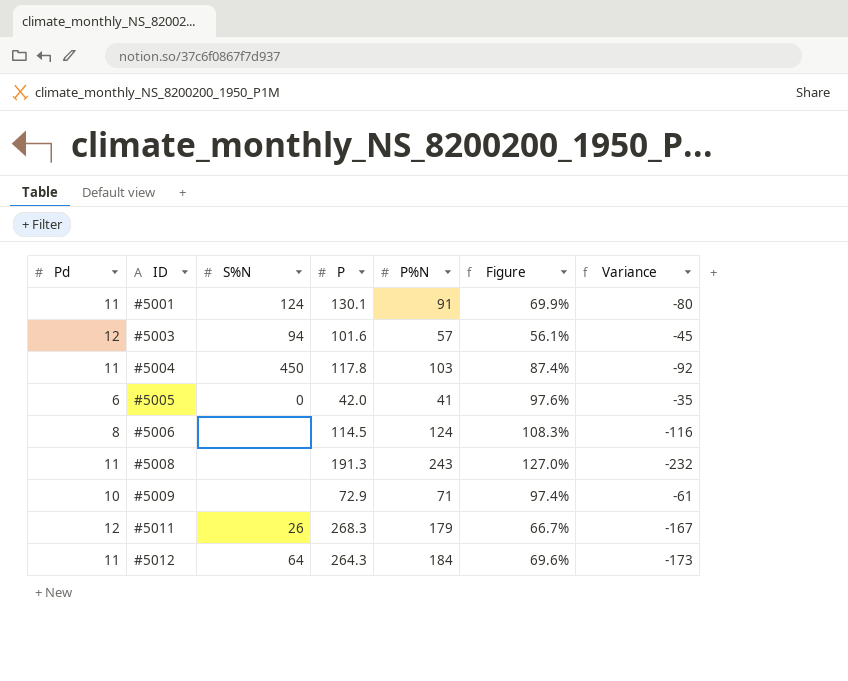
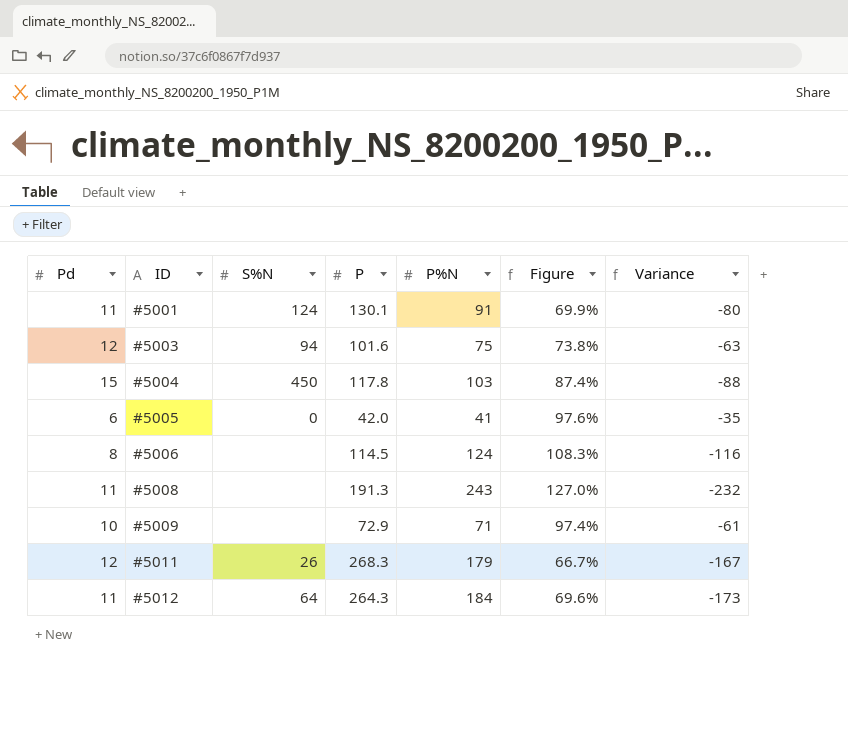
#5003 | P%N: 57 -> 75
#5003 | Figure: 56.1% -> 73.8%
#5003 | Variance: -45 -> -63
#5004 | Pd: 11 -> 15
#5004 | Variance: -92 -> -88

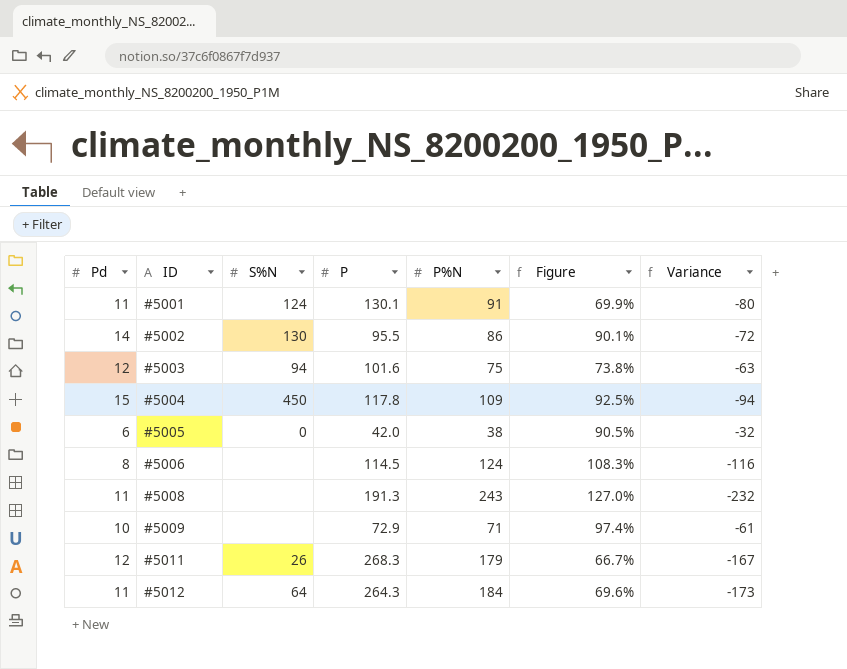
row #5002: none -> 14 | 130 | 95.5 | 86 | 90.1% | -72
#5004 | P%N: 103 -> 109
#5004 | Figure: 87.4% -> 92.5%
#5004 | Variance: -88 -> -94
#5005 | P%N: 41 -> 38
#5005 | Figure: 97.6% -> 90.5%
#5005 | Variance: -35 -> -32

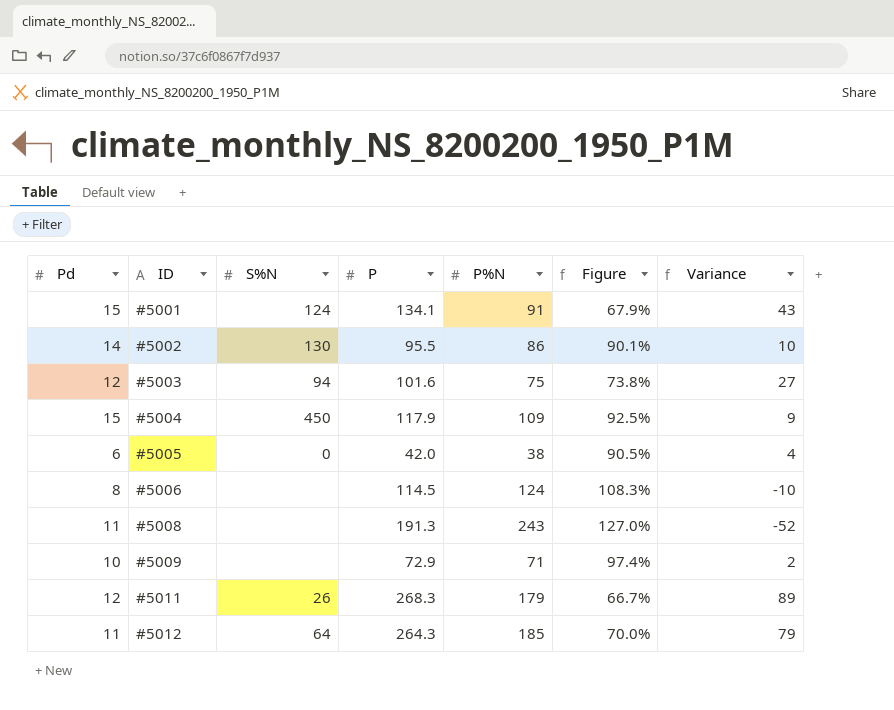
column Variance | formula: [Pd] - [P%N] -> [P] - [P%N]
#5001 | Pd: 11 -> 15
#5001 | P: 130.1 -> 134.1
#5001 | Figure: 69.9% -> 67.9%
#5004 | P: 117.8 -> 117.9
#5012 | P%N: 184 -> 185
#5012 | Figure: 69.6% -> 70.0%

